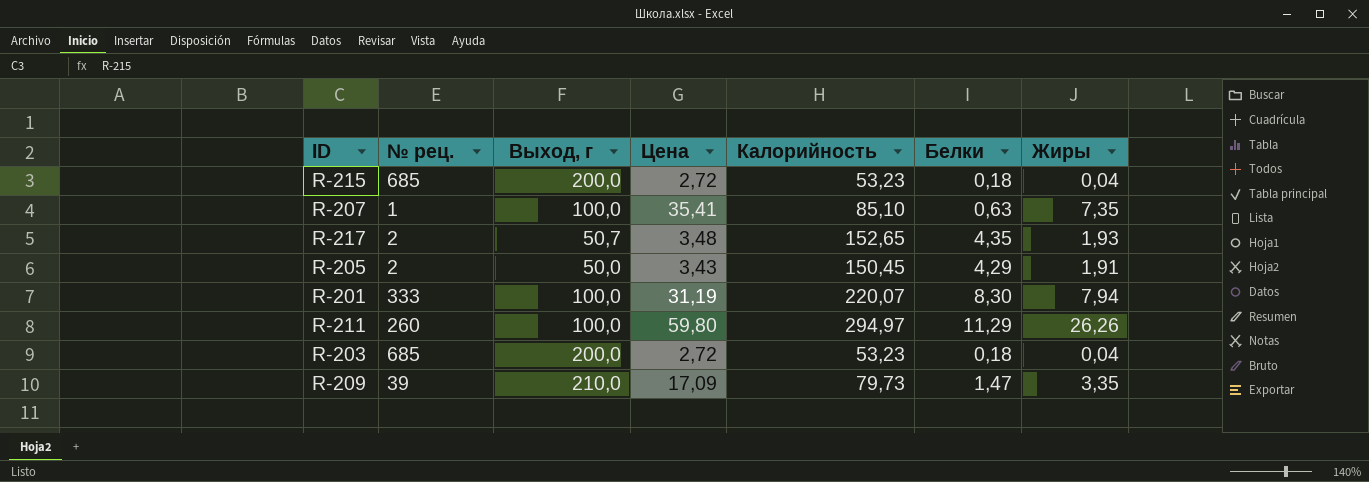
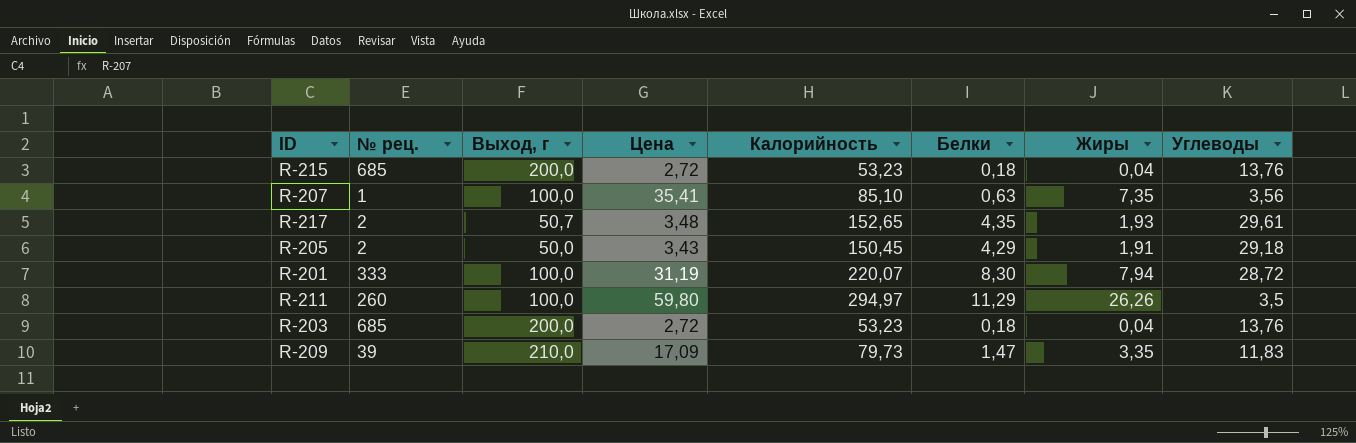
column Углеводы | position: none -> 8

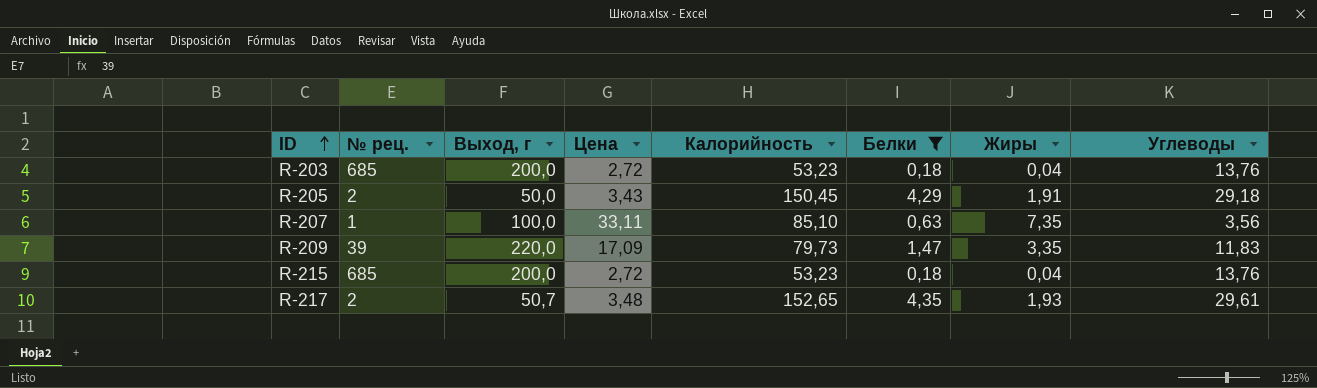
filter: none -> Белки <= 4,35
row order: none -> ID ascending
R-207 | Цена: 35,41 -> 33,11
R-209 | Выход, г: 210,0 -> 220,0

